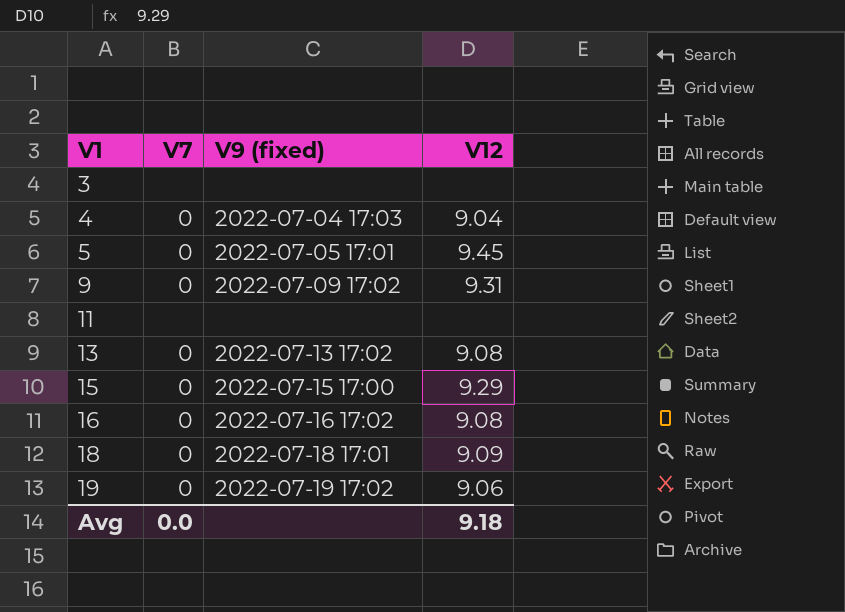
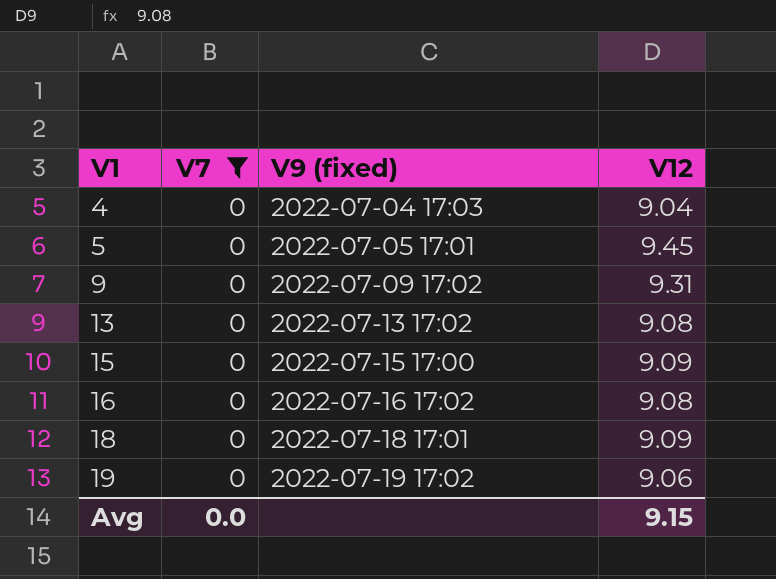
filter: none -> V7 = 0
15 | V12: 9.29 -> 9.09
Avg | V12: 9.18 -> 9.15

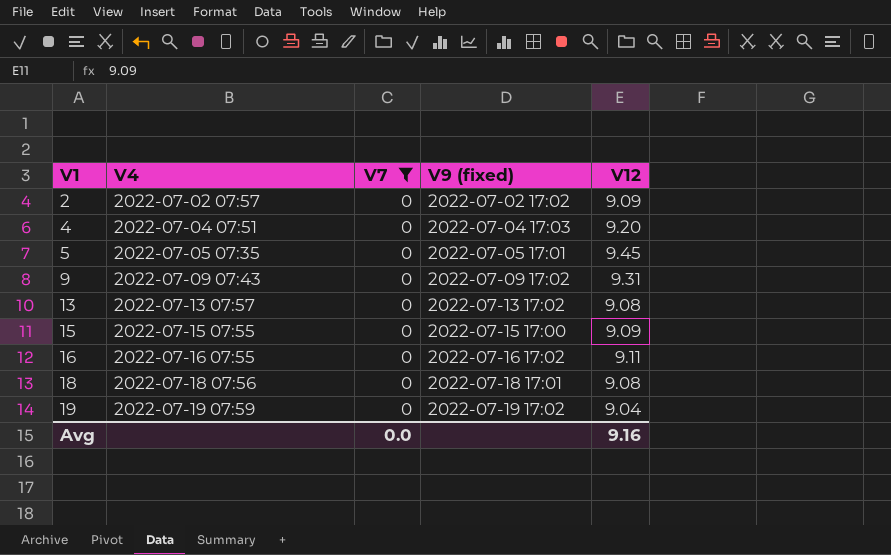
column V4 | position: none -> 2
row 2: none -> 2022-07-02 07:57 | 0 | 2022-07-02 17:02 | 9.09
4 | V12: 9.04 -> 9.20
16 | V12: 9.08 -> 9.11
18 | V12: 9.09 -> 9.08
19 | V12: 9.06 -> 9.04
Avg | V12: 9.15 -> 9.16

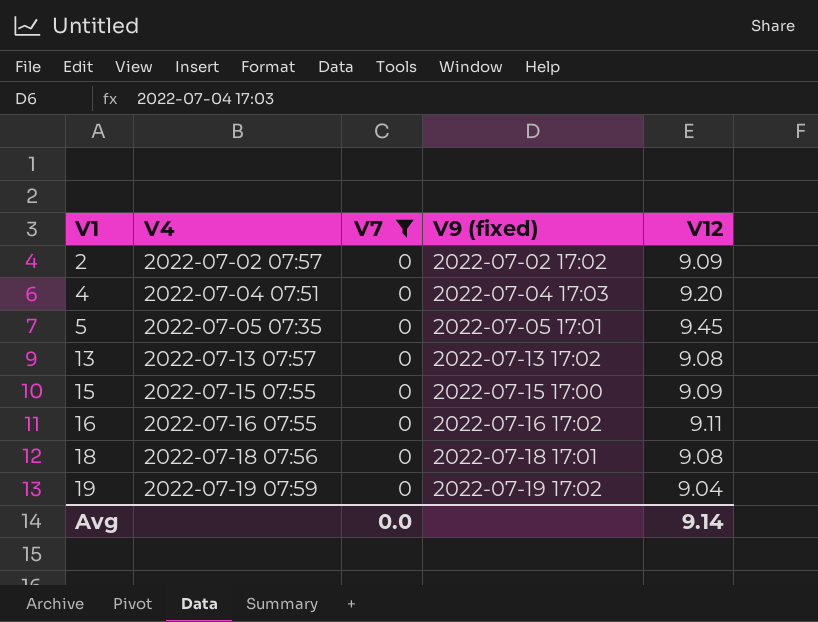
row 9: 2022-07-09 07:43 | 0 | 2022-07-09 17:02 | 9.31 -> none
Avg | V12: 9.16 -> 9.14

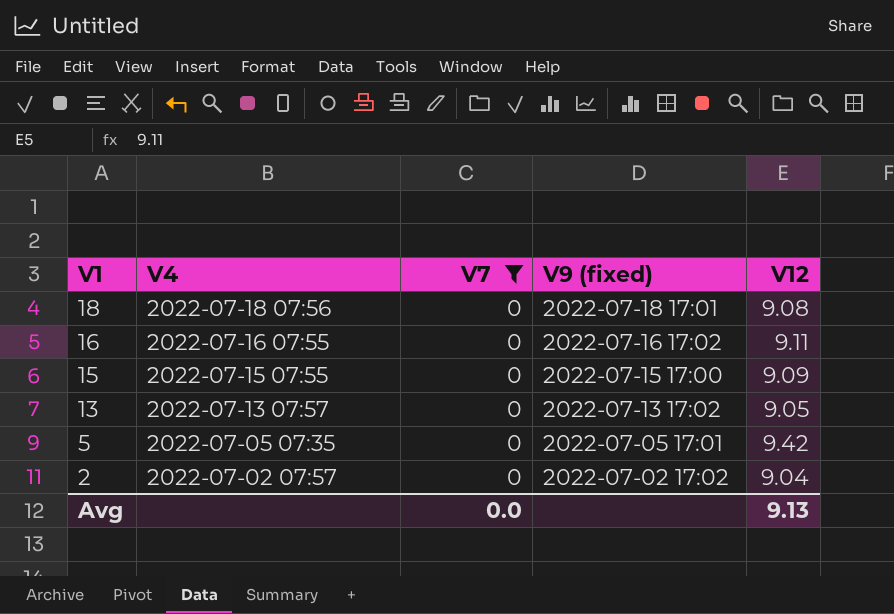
row order: V1 ascending -> V1 descending
row 4: 2022-07-04 07:51 | 0 | 2022-07-04 17:03 | 9.20 -> none
row 19: 2022-07-19 07:59 | 0 | 2022-07-19 17:02 | 9.04 -> none
13 | V12: 9.08 -> 9.05
5 | V12: 9.45 -> 9.42
2 | V12: 9.09 -> 9.04
Avg | V12: 9.14 -> 9.13

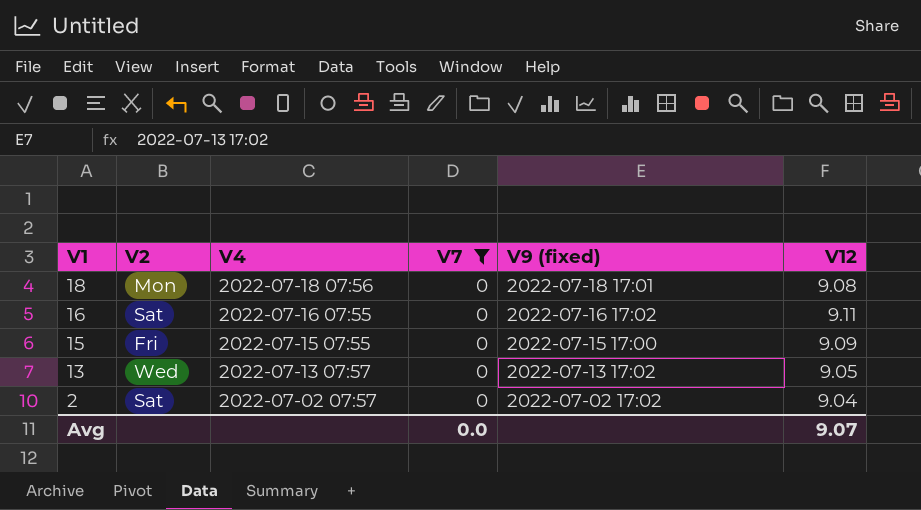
column V2 | position: none -> 2
row 5: 2022-07-05 07:35 | 0 | 2022-07-05 17:01 | 9.42 -> none
Avg | V12: 9.13 -> 9.07

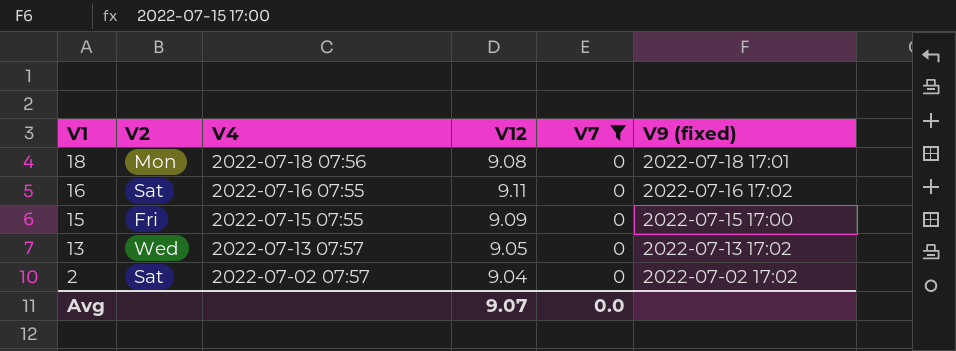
column V12 | position: 6 -> 4

